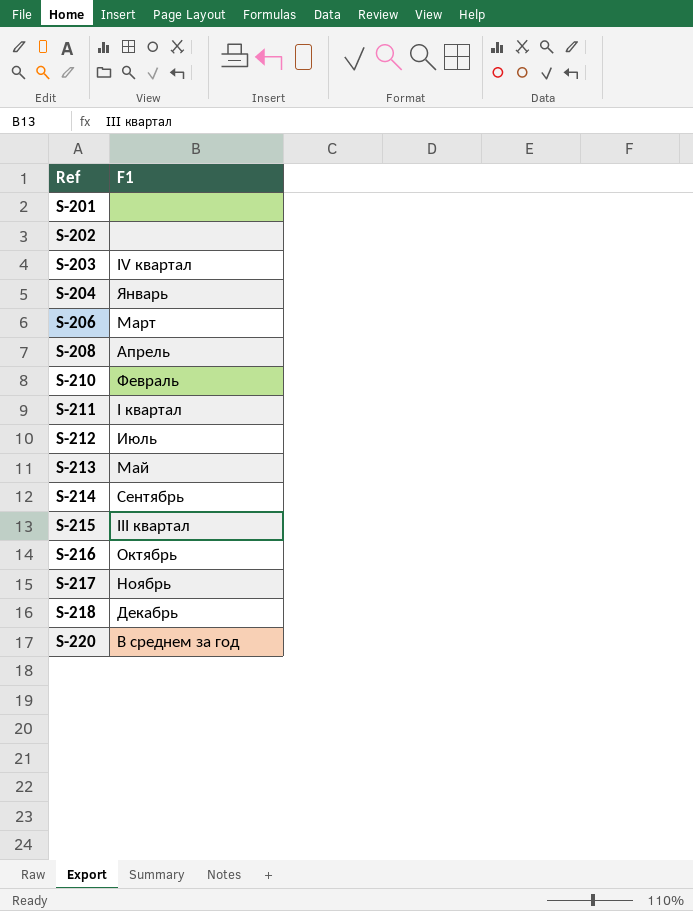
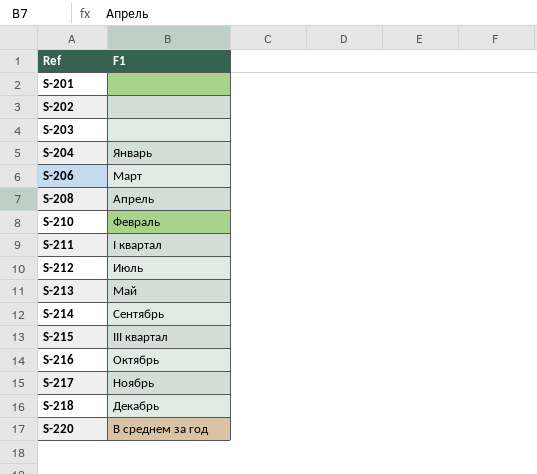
S-203 | F1: IV квартал -> none

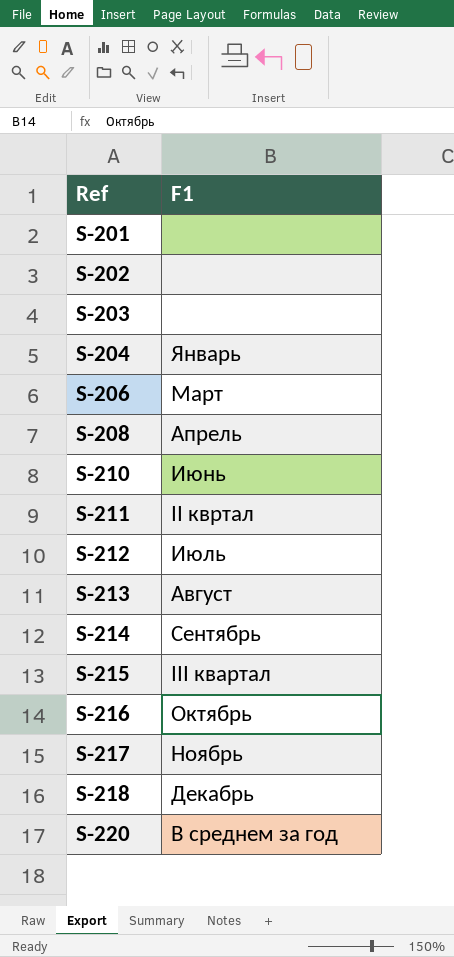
S-210 | F1: Февраль -> Июнь
S-211 | F1: I квартал -> II квртал
S-213 | F1: Май -> Август

